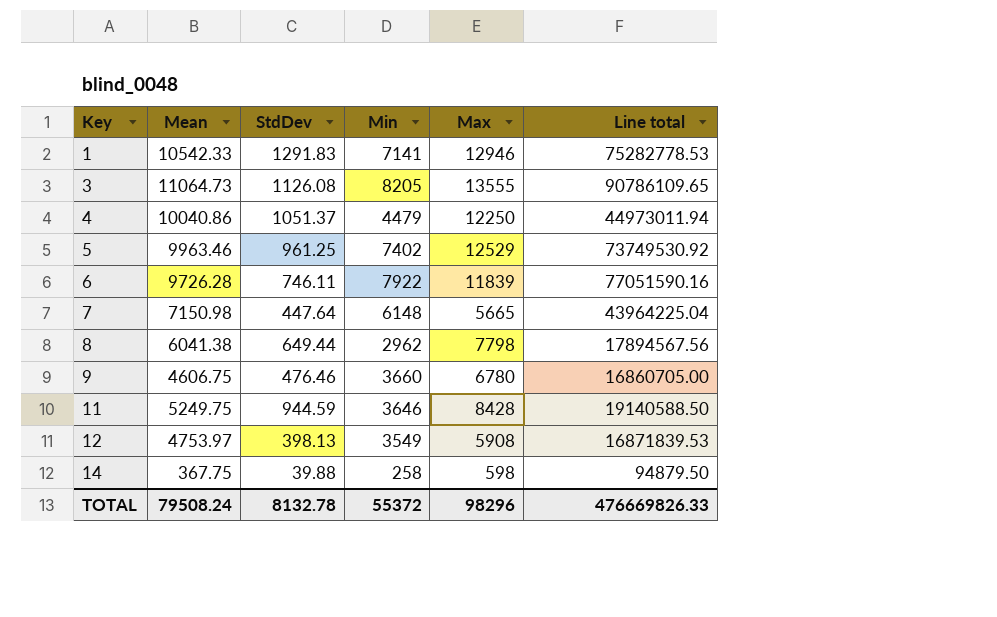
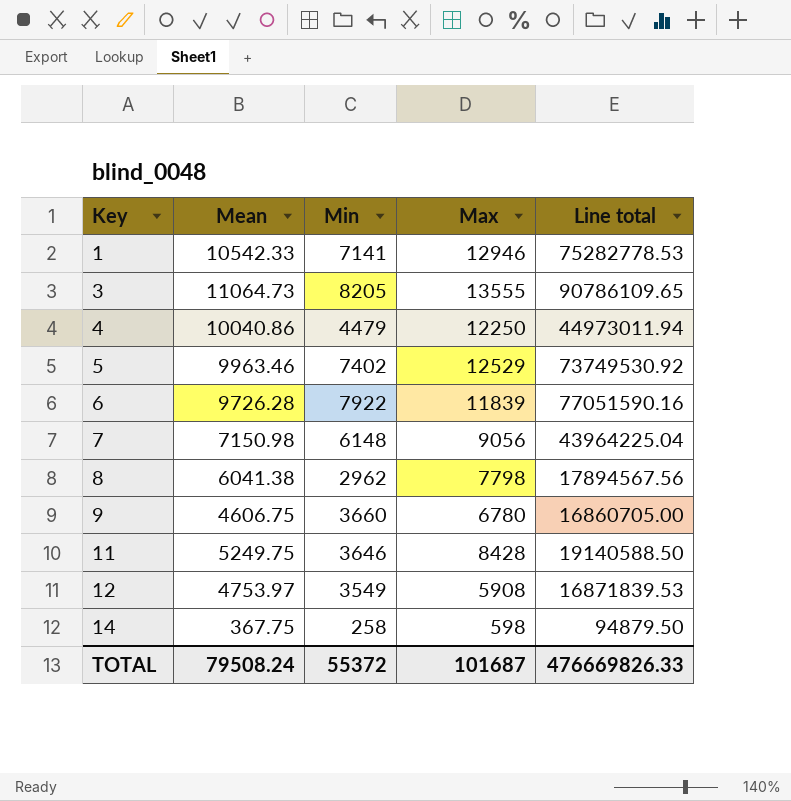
column StdDev | position: 3 -> none
7 | Max: 5665 -> 9056
TOTAL | Max: 98296 -> 101687

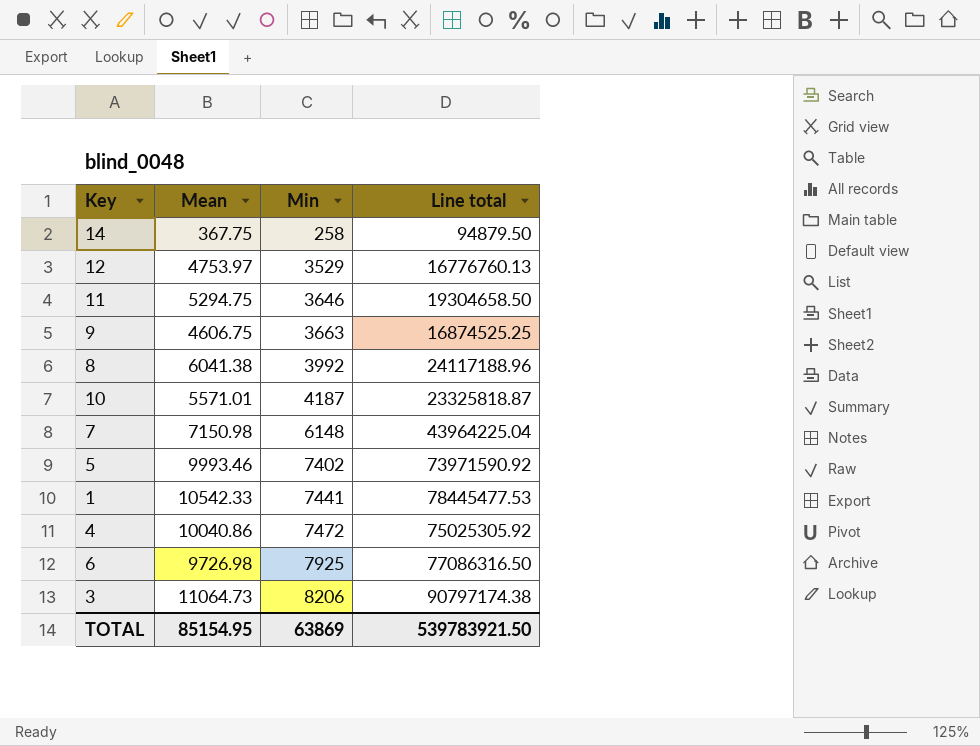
row order: Key ascending -> Min ascending
column Max | position: 4 -> none
12 | Min: 3549 -> 3529
12 | Line total: 16871839.53 -> 16776760.13
11 | Mean: 5249.75 -> 5294.75
11 | Line total: 19140588.50 -> 19304658.50
9 | Min: 3660 -> 3663
9 | Line total: 16860705.00 -> 16874525.25
8 | Min: 2962 -> 3992
8 | Line total: 17894567.56 -> 24117188.96
row 10: none -> 5571.01 | 4187 | 23325818.87
5 | Mean: 9963.46 -> 9993.46
5 | Line total: 73749530.92 -> 73971590.92
1 | Min: 7141 -> 7441
1 | Line total: 75282778.53 -> 78445477.53
4 | Min: 4479 -> 7472
4 | Line total: 44973011.94 -> 75025305.92
6 | Mean: 9726.28 -> 9726.98
6 | Min: 7922 -> 7925
6 | Line total: 77051590.16 -> 77086316.50
3 | Min: 8205 -> 8206
3 | Line total: 90786109.65 -> 90797174.38
TOTAL | Mean: 79508.24 -> 85154.95
TOTAL | Min: 55372 -> 63869
TOTAL | Line total: 476669826.33 -> 539783921.50

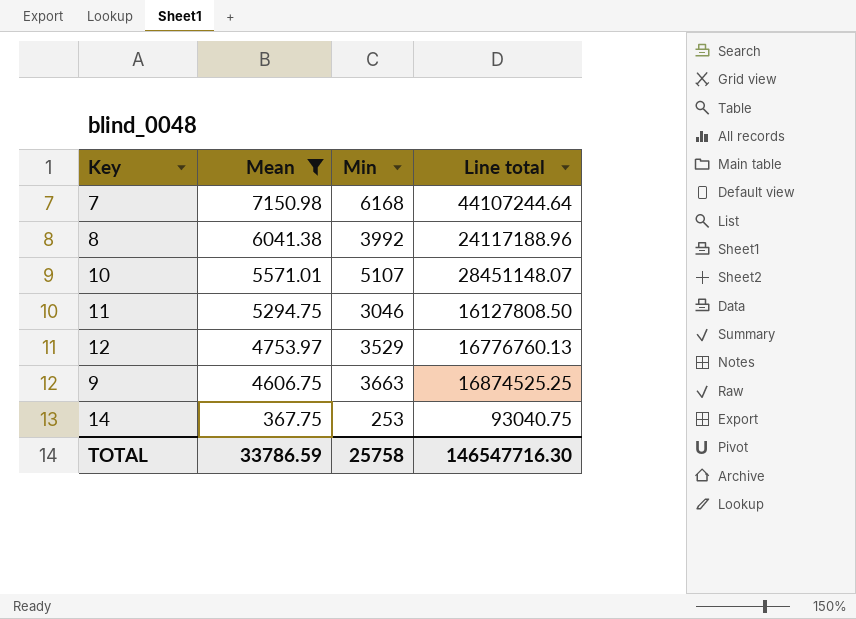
filter: none -> Mean <= 7150.98
row order: Min ascending -> Mean descending
7 | Min: 6148 -> 6168
7 | Line total: 43964225.04 -> 44107244.64
10 | Min: 4187 -> 5107
10 | Line total: 23325818.87 -> 28451148.07
11 | Min: 3646 -> 3046
11 | Line total: 19304658.50 -> 16127808.50
14 | Min: 258 -> 253
14 | Line total: 94879.50 -> 93040.75
TOTAL | Mean: 85154.95 -> 33786.59
TOTAL | Min: 63869 -> 25758
TOTAL | Line total: 539783921.50 -> 146547716.30

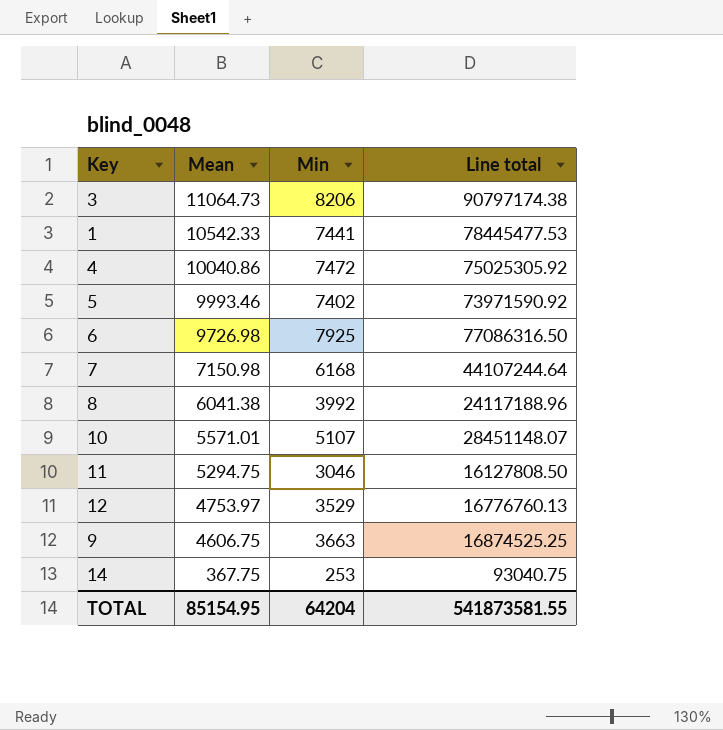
filter: Mean <= 7150.98 -> none
TOTAL | Mean: 33786.59 -> 85154.95
TOTAL | Min: 25758 -> 64204
TOTAL | Line total: 146547716.30 -> 541873581.55

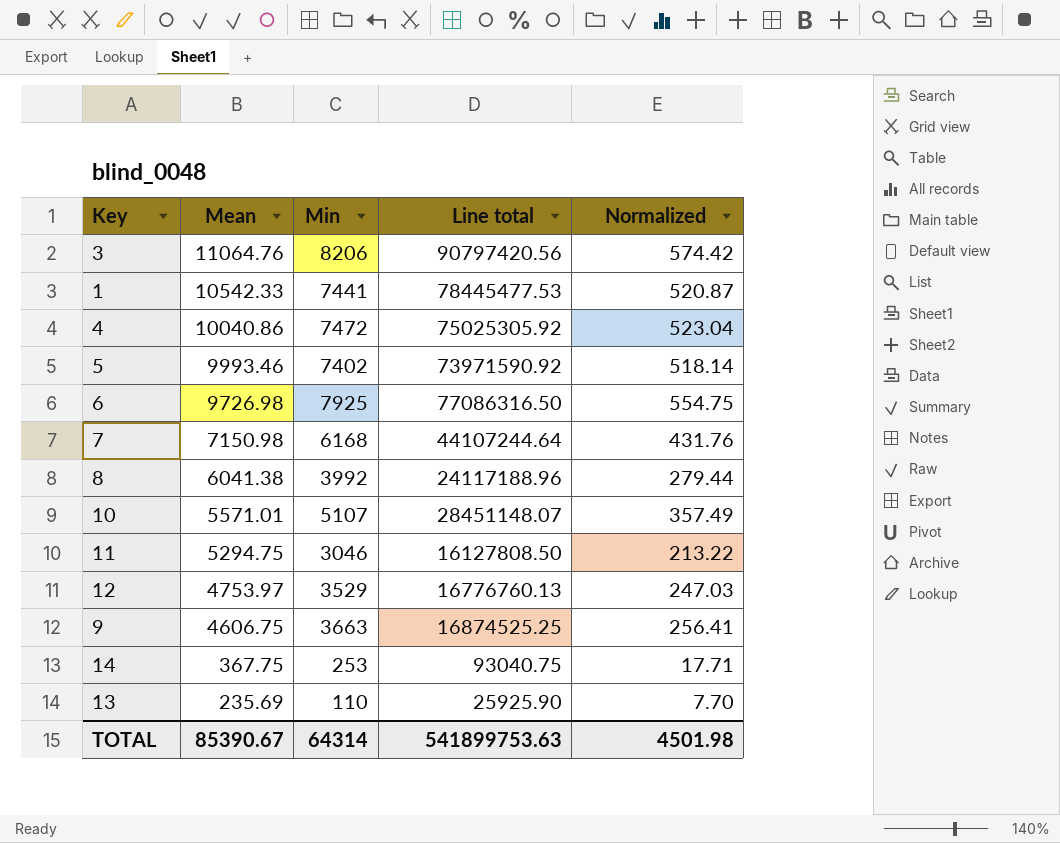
column Normalized | formula: none -> [Min] * 0.07
3 | Mean: 11064.73 -> 11064.76
3 | Line total: 90797174.38 -> 90797420.56
row 13: none -> 235.69 | 110 | 25925.90 | 7.70
TOTAL | Mean: 85154.95 -> 85390.67
TOTAL | Min: 64204 -> 64314
TOTAL | Line total: 541873581.55 -> 541899753.63

